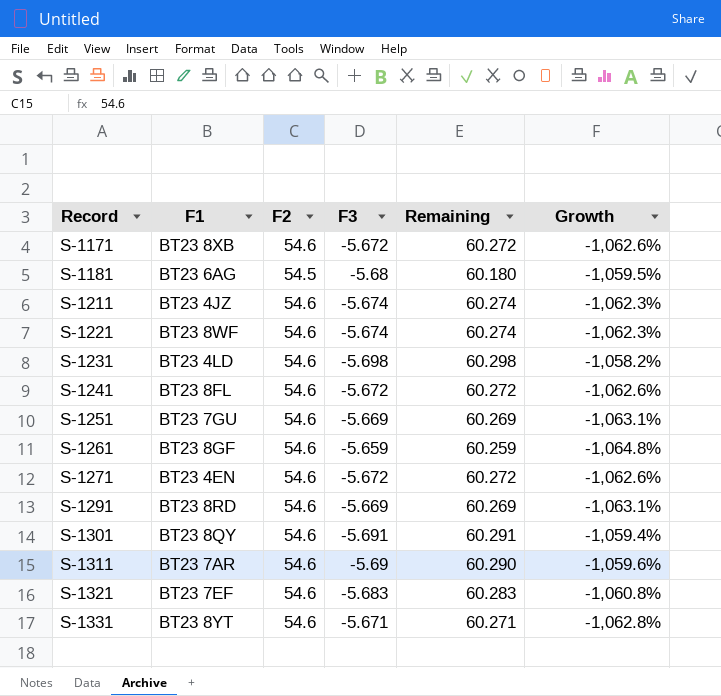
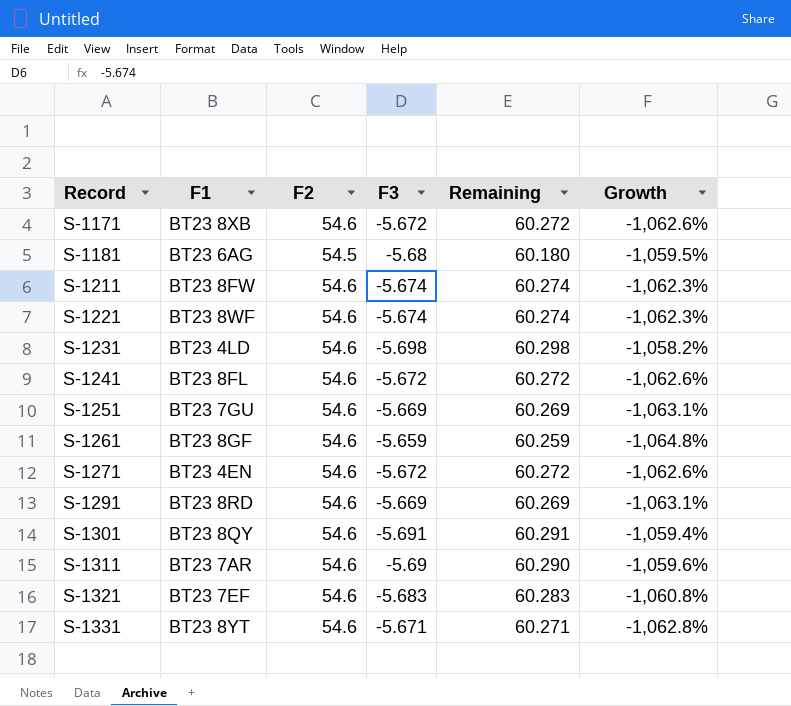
S-1211 | F1: BT23 4JZ -> BT23 8FW

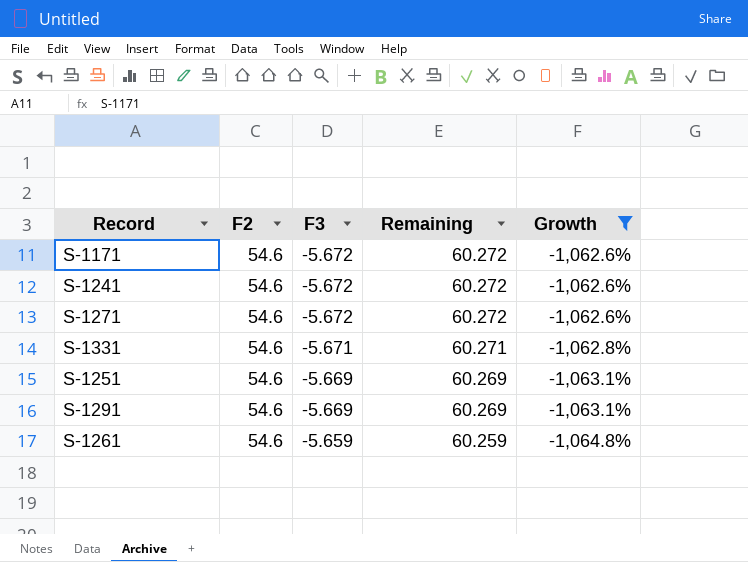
filter: none -> Growth <= -1,062.6%
row order: Record ascending -> F3 ascending
column F1 | position: 2 -> none

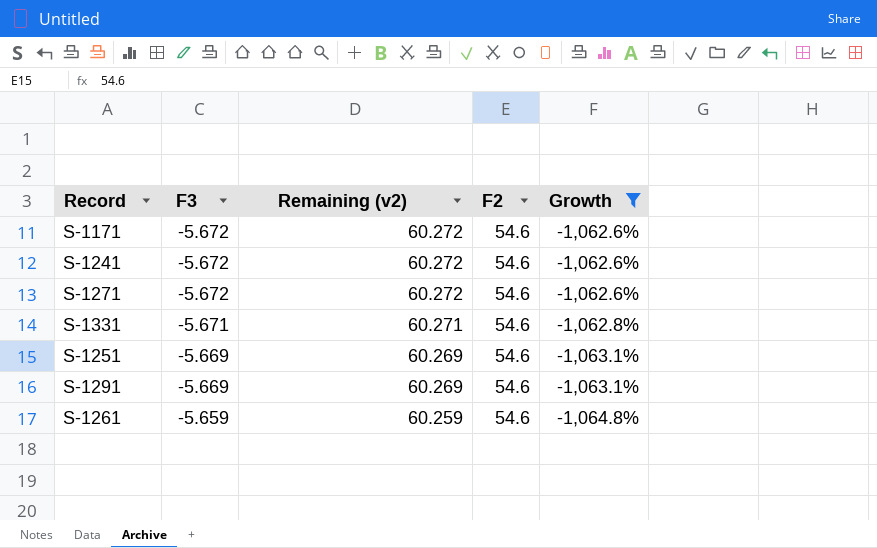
column name: Remaining -> Remaining (v2)
column F2 | position: 2 -> 4

